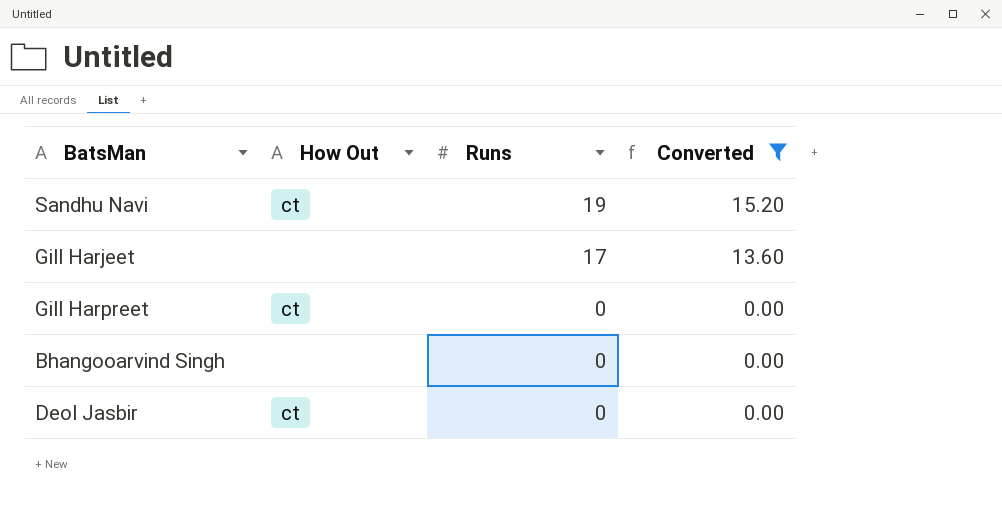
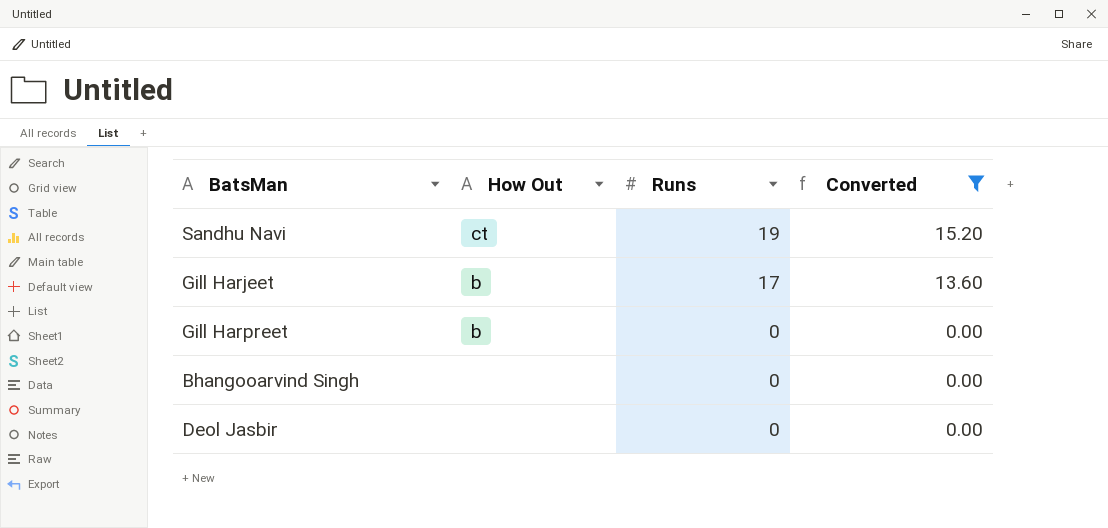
Gill Harjeet | How Out: none -> b
Gill Harpreet | How Out: ct -> b
Deol Jasbir | How Out: ct -> none

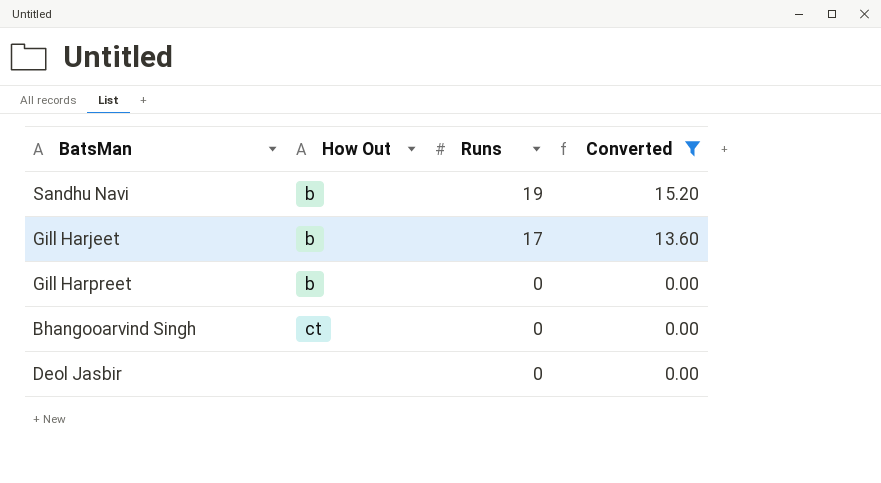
Sandhu Navi | How Out: ct -> b
Bhangooarvind Singh | How Out: none -> ct

